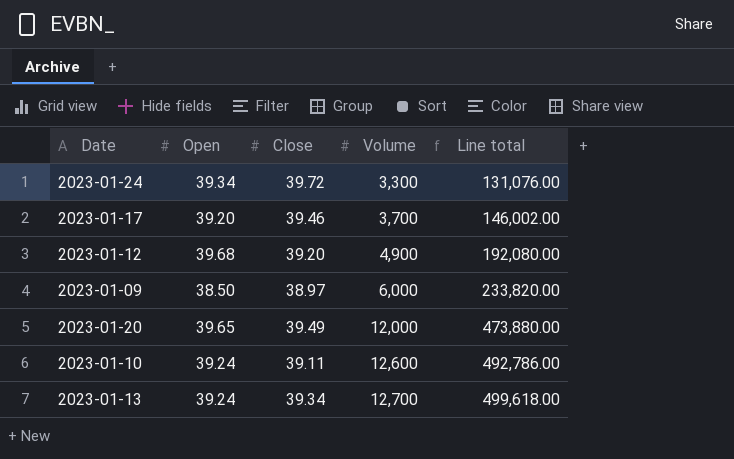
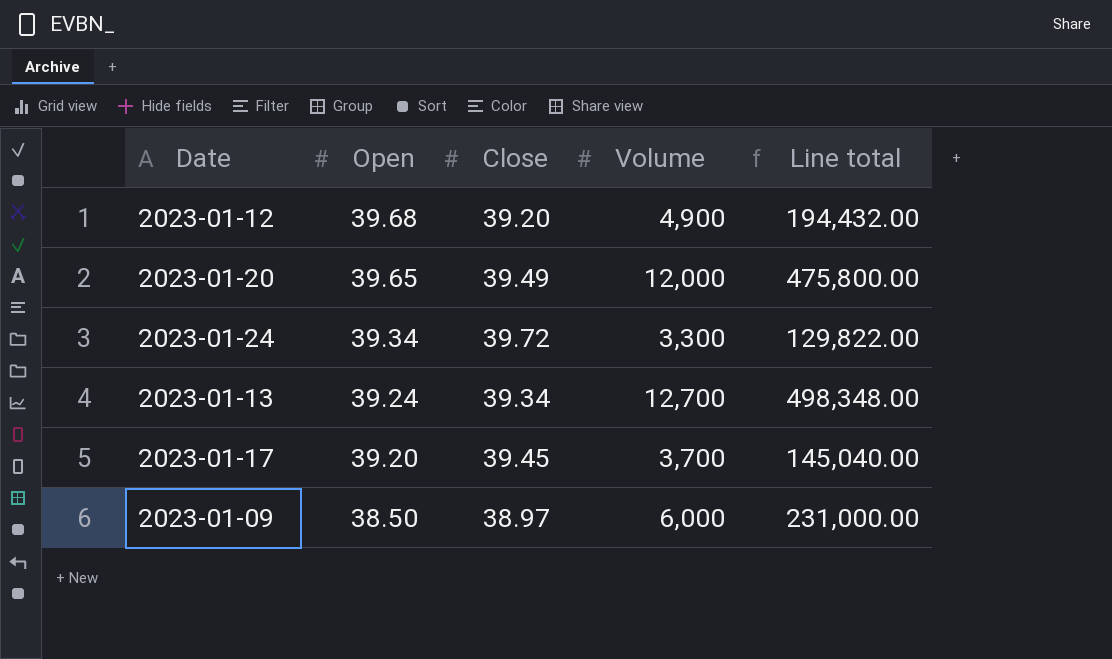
row order: Volume ascending -> Open descending
column Line total | formula: [Close] * [Volume] -> [Open] * [Volume]
row 2023-01-10: 39.24 | 39.11 | 12,600 | 492,786.00 -> none
2023-01-17 | Close: 39.46 -> 39.45

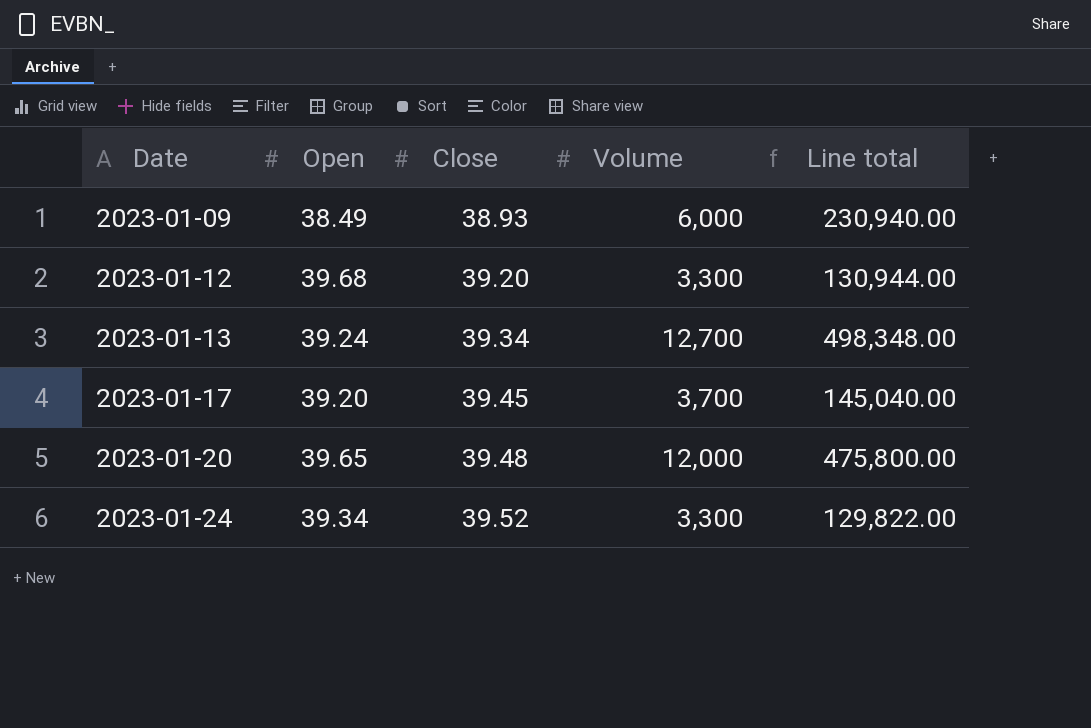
row order: Open descending -> Date ascending
2023-01-09 | Open: 38.50 -> 38.49
2023-01-09 | Close: 38.97 -> 38.93
2023-01-09 | Line total: 231,000.00 -> 230,940.00
2023-01-12 | Volume: 4,900 -> 3,300
2023-01-12 | Line total: 194,432.00 -> 130,944.00
2023-01-20 | Close: 39.49 -> 39.48
2023-01-24 | Close: 39.72 -> 39.52

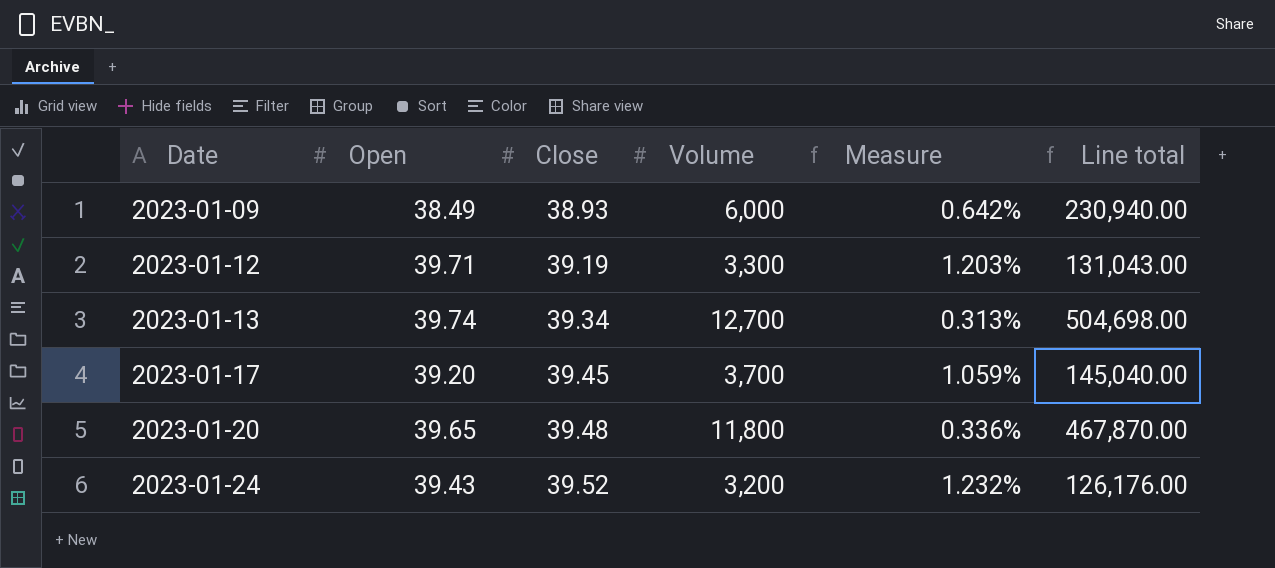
column Measure | formula: none -> [Open] / [Volume]
2023-01-12 | Open: 39.68 -> 39.71
2023-01-12 | Close: 39.20 -> 39.19
2023-01-12 | Line total: 130,944.00 -> 131,043.00
2023-01-13 | Open: 39.24 -> 39.74
2023-01-13 | Line total: 498,348.00 -> 504,698.00
2023-01-20 | Volume: 12,000 -> 11,800
2023-01-20 | Line total: 475,800.00 -> 467,870.00
2023-01-24 | Open: 39.34 -> 39.43
2023-01-24 | Volume: 3,300 -> 3,200
2023-01-24 | Line total: 129,822.00 -> 126,176.00

